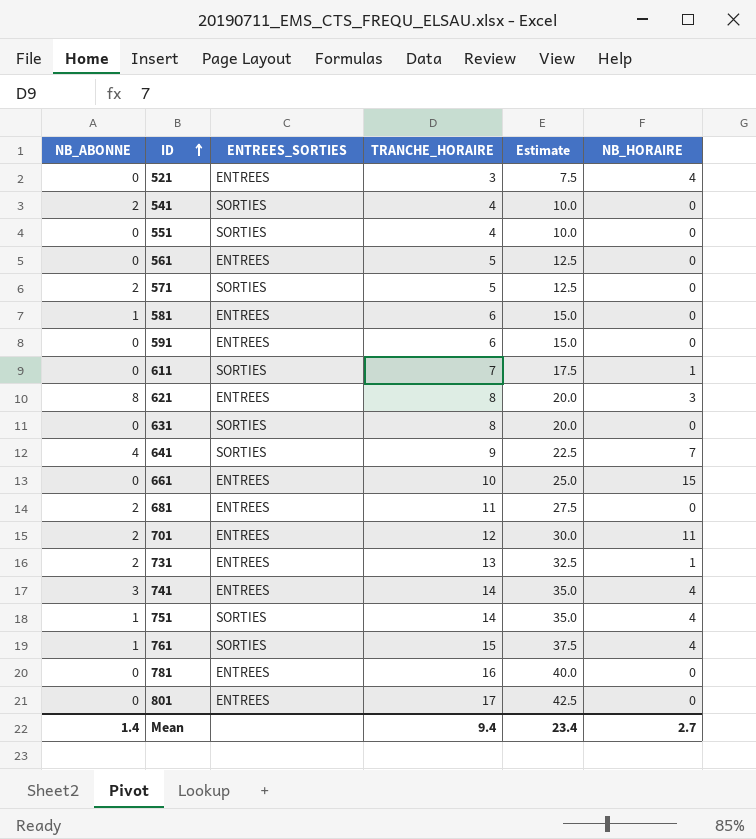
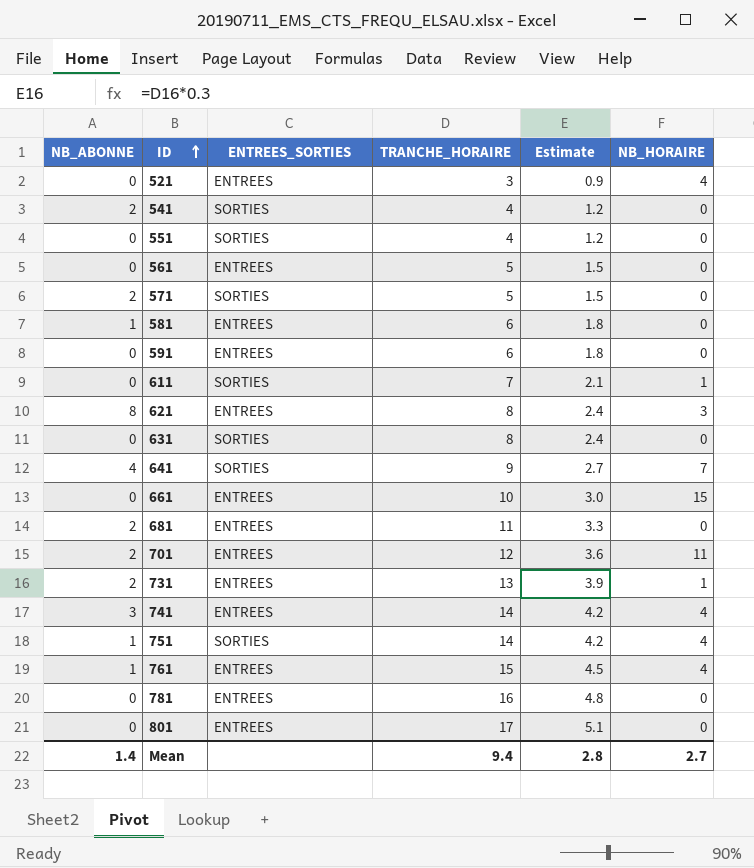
column Estimate | formula: [TRANCHE_HORAIRE] * 2.5 -> [TRANCHE_HORAIRE] * 0.3
761 | ENTREES_SORTIES: SORTIES -> ENTREES
Mean | Estimate: 23.4 -> 2.8

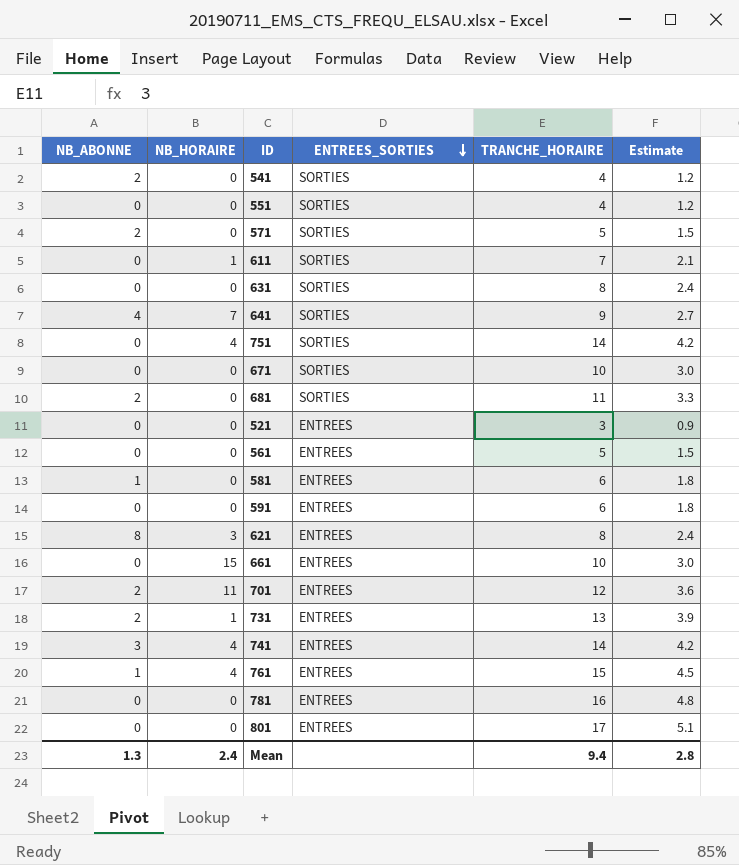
row order: ID ascending -> ENTREES_SORTIES descending
column NB_HORAIRE | position: 6 -> 2
751 | NB_ABONNE: 1 -> 0
row 671: none -> 0 | 0 | SORTIES | 10 | 3.0
681 | ENTREES_SORTIES: ENTREES -> SORTIES
521 | NB_HORAIRE: 4 -> 0
Mean | NB_ABONNE: 1.4 -> 1.3
Mean | NB_HORAIRE: 2.7 -> 2.4

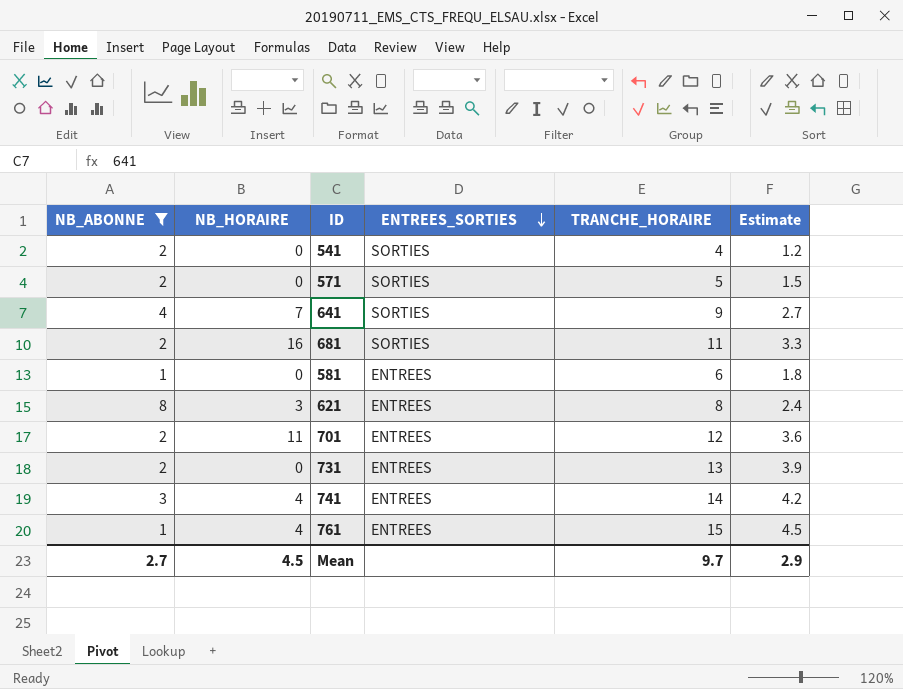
filter: none -> NB_ABONNE != 0
681 | NB_HORAIRE: 0 -> 16
731 | NB_HORAIRE: 1 -> 0
Mean | NB_ABONNE: 1.3 -> 2.7
Mean | NB_HORAIRE: 2.4 -> 4.5
Mean | TRANCHE_HORAIRE: 9.4 -> 9.7
Mean | Estimate: 2.8 -> 2.9

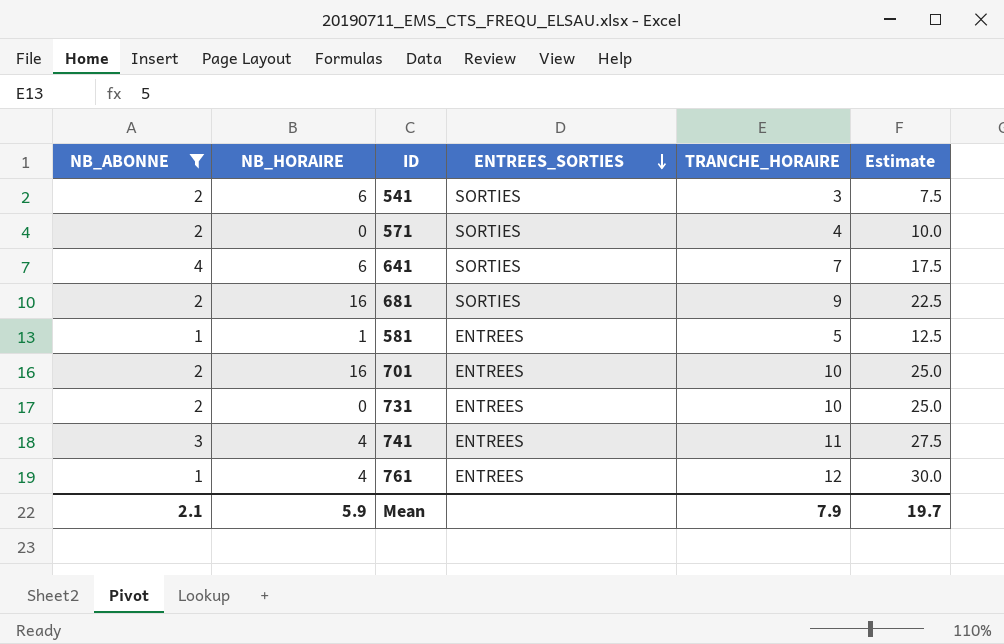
column Estimate | formula: [TRANCHE_HORAIRE] * 0.3 -> [TRANCHE_HORAIRE] * 2.5
row 621: 8 | 3 | ENTREES | 8 | 2.4 -> none
541 | NB_HORAIRE: 0 -> 6
541 | TRANCHE_HORAIRE: 4 -> 3
571 | TRANCHE_HORAIRE: 5 -> 4
641 | NB_HORAIRE: 7 -> 6
641 | TRANCHE_HORAIRE: 9 -> 7
681 | TRANCHE_HORAIRE: 11 -> 9
581 | NB_HORAIRE: 0 -> 1
581 | TRANCHE_HORAIRE: 6 -> 5
701 | NB_HORAIRE: 11 -> 16
701 | TRANCHE_HORAIRE: 12 -> 10
731 | TRANCHE_HORAIRE: 13 -> 10
741 | TRANCHE_HORAIRE: 14 -> 11
761 | TRANCHE_HORAIRE: 15 -> 12
Mean | NB_ABONNE: 2.7 -> 2.1
Mean | NB_HORAIRE: 4.5 -> 5.9
Mean | TRANCHE_HORAIRE: 9.7 -> 7.9
Mean | Estimate: 2.9 -> 19.7

